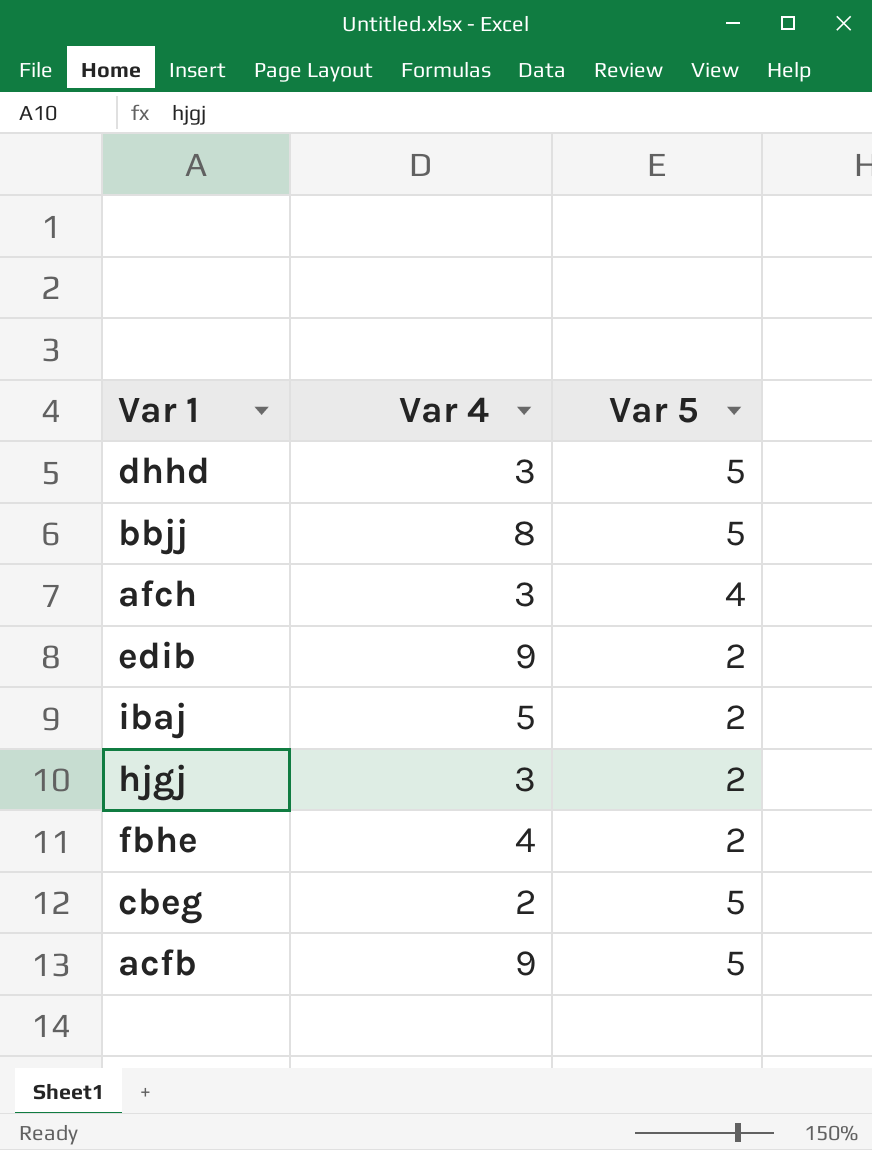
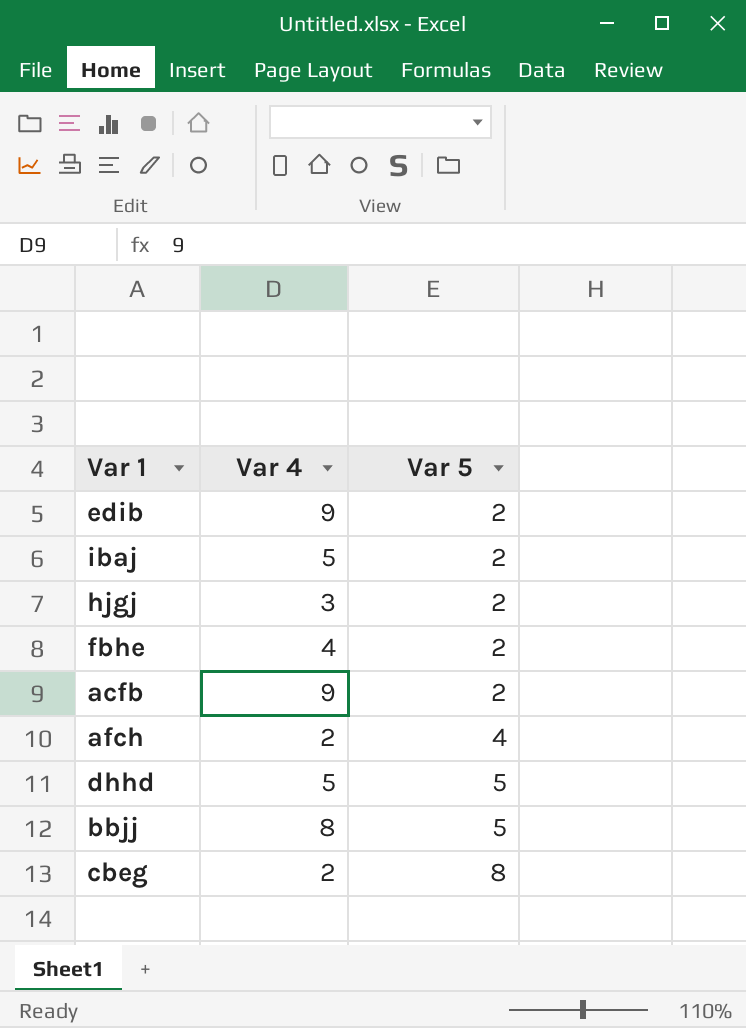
row order: none -> Var 5 ascending
acfb | Var 5: 5 -> 2
afch | Var 4: 3 -> 2
dhhd | Var 4: 3 -> 5
cbeg | Var 5: 5 -> 8

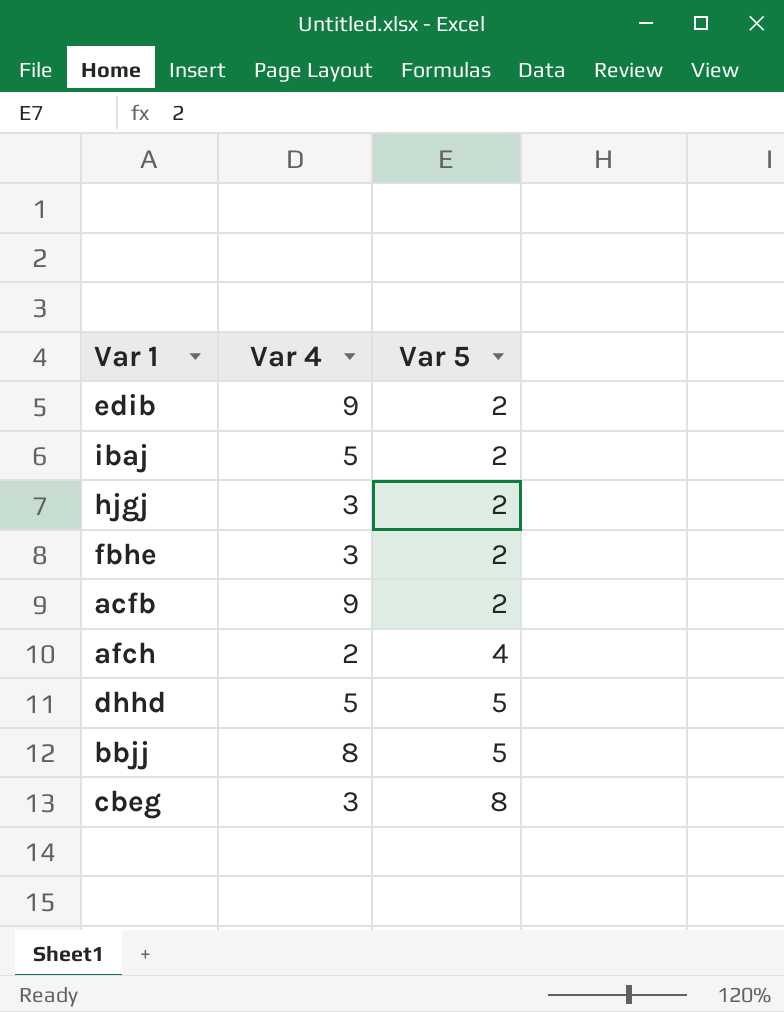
fbhe | Var 4: 4 -> 3
cbeg | Var 4: 2 -> 3

